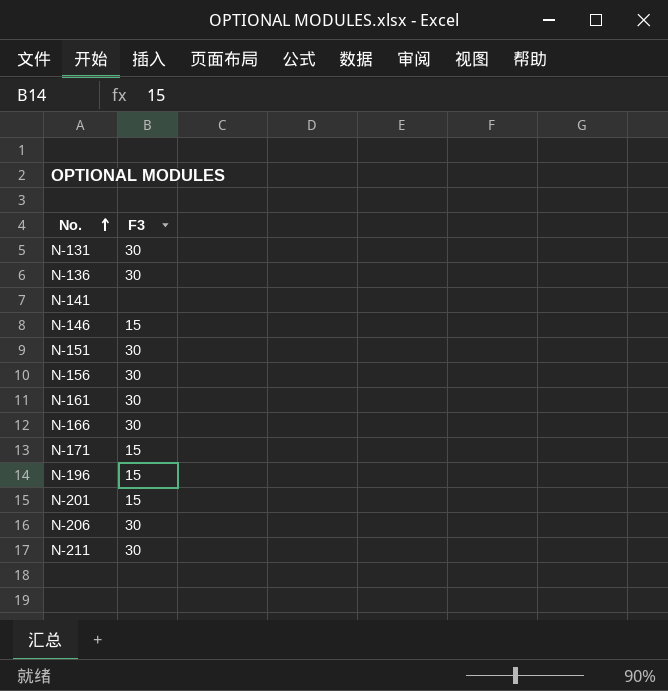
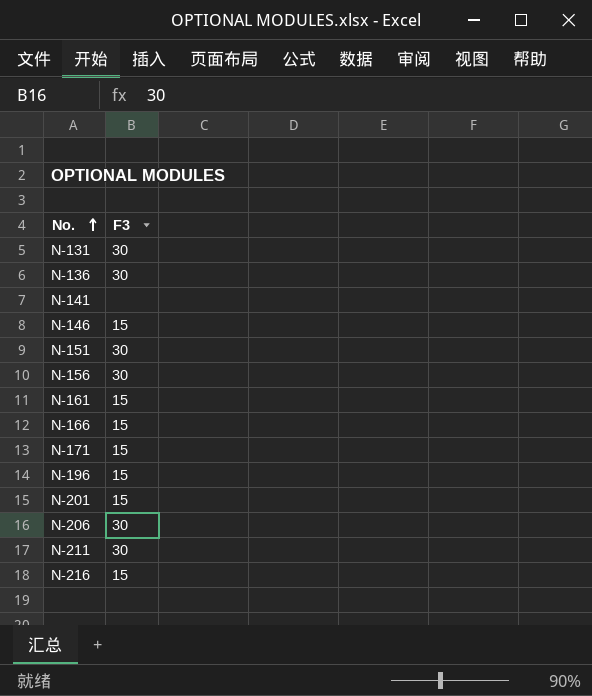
N-161 | F3: 30 -> 15
N-166 | F3: 30 -> 15
row N-216: none -> 15

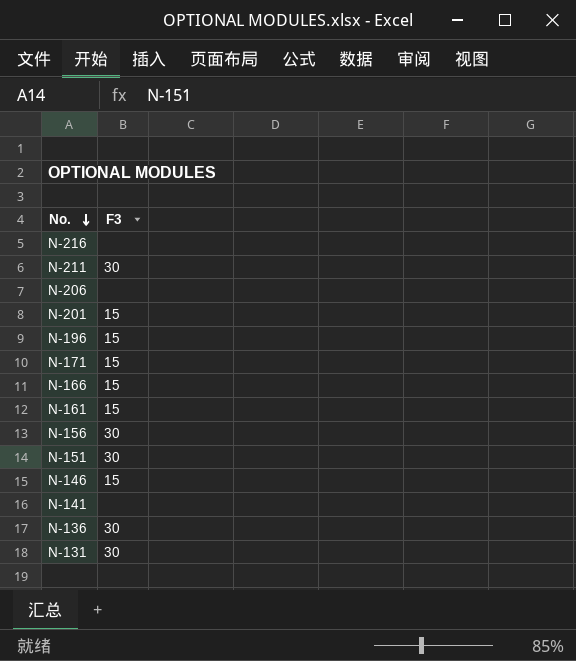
row order: No. ascending -> No. descending
N-216 | F3: 15 -> none
N-206 | F3: 30 -> none

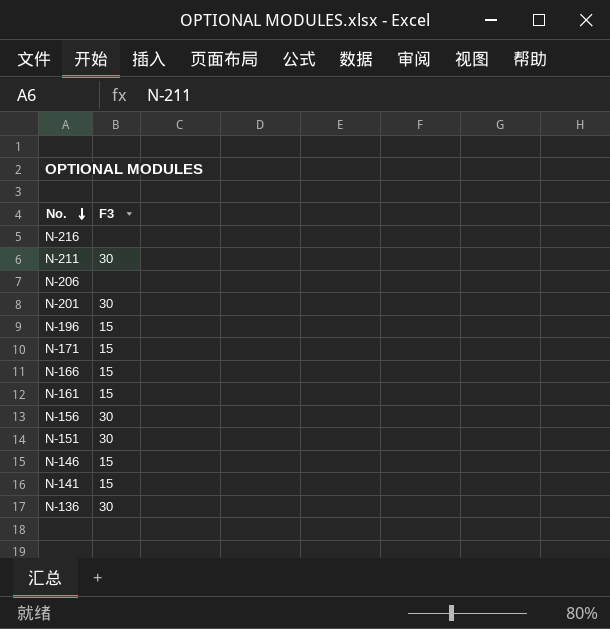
row N-131: 30 -> none
N-201 | F3: 15 -> 30
N-141 | F3: none -> 15

